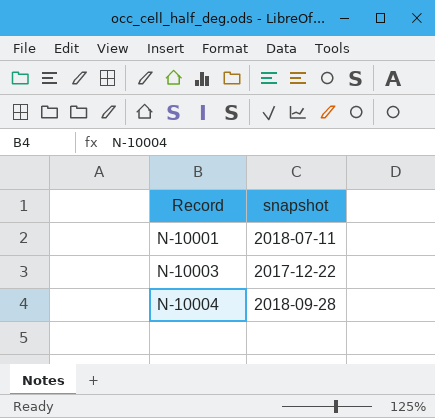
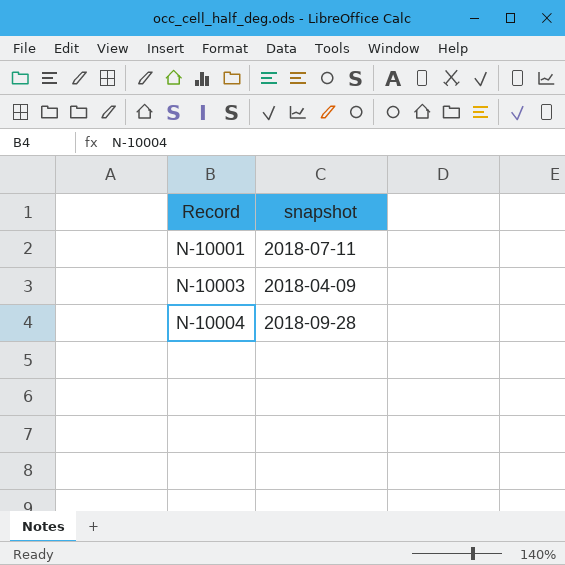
N-10003 | snapshot: 2017-12-22 -> 2018-04-09

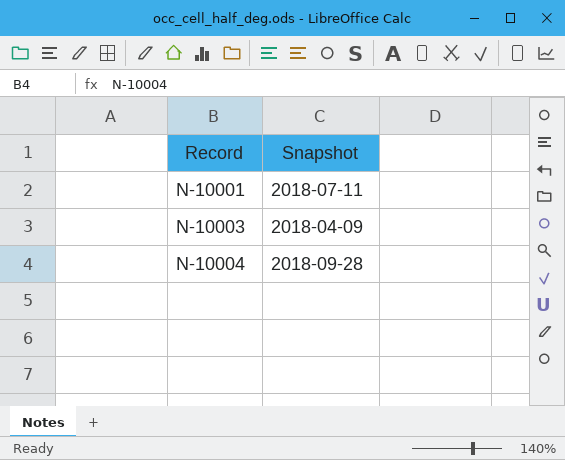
column name: snapshot -> Snapshot

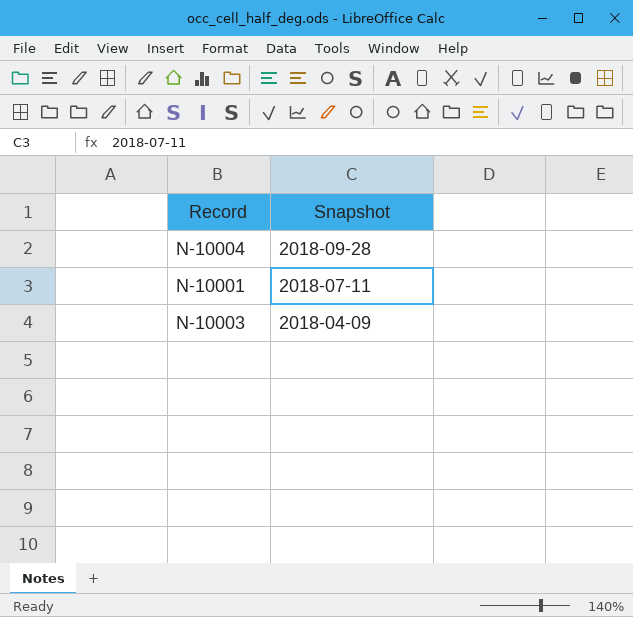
row order: Record ascending -> Snapshot descending

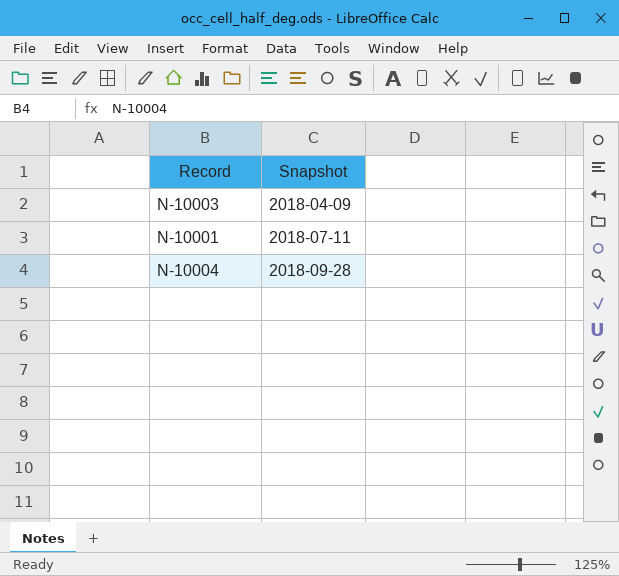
row order: Snapshot descending -> Snapshot ascending

